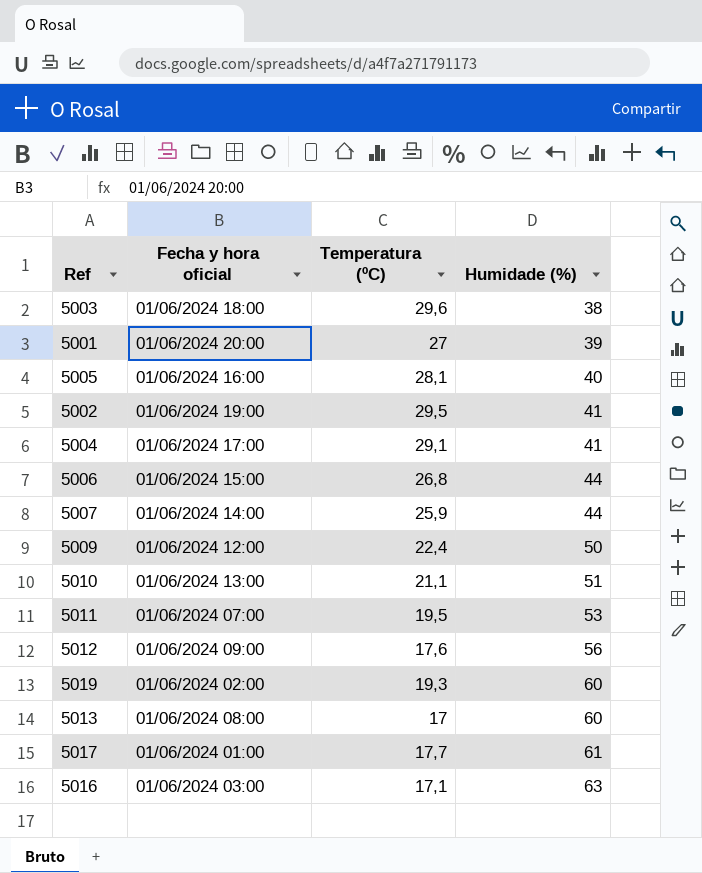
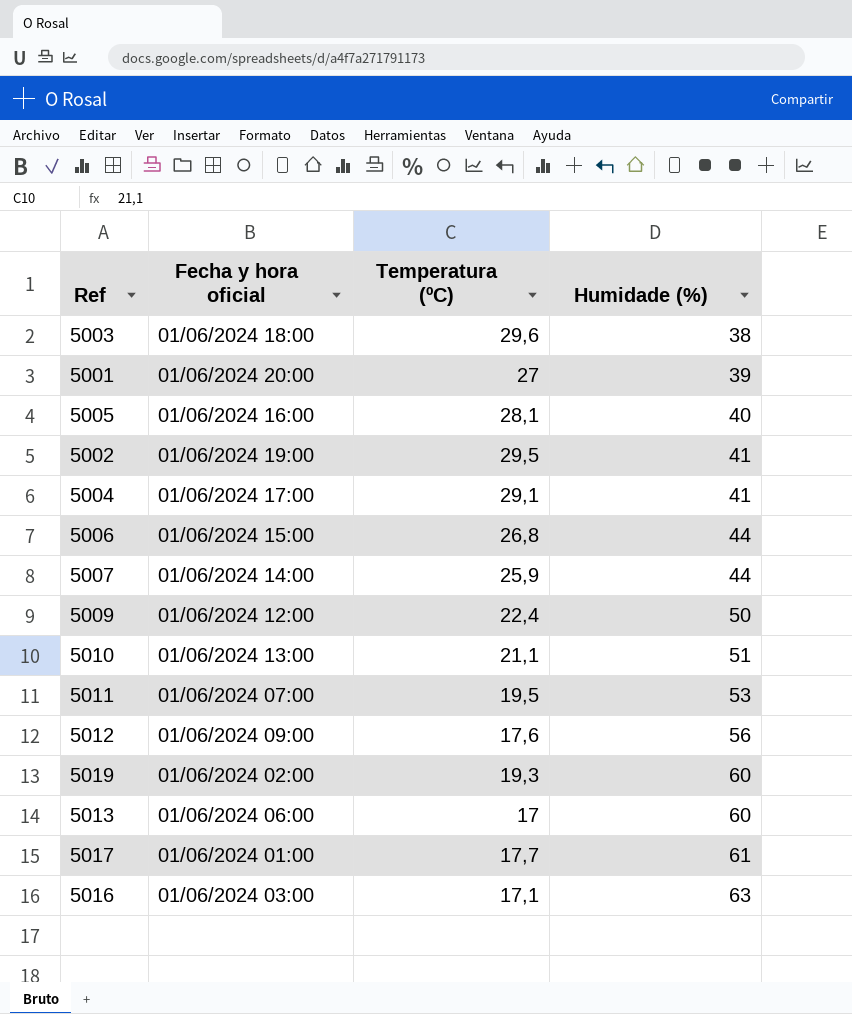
5013 | Fecha y hora oficial: 01/06/2024 08:00 -> 01/06/2024 06:00

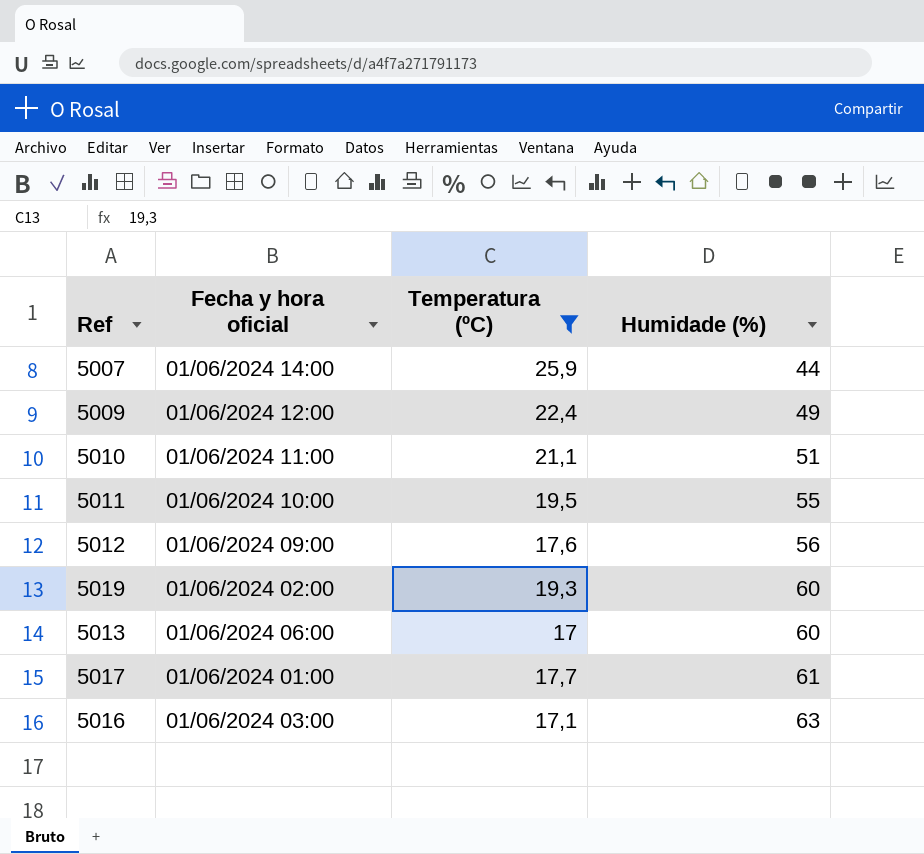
filter: none -> Temperatura (ºC) <= 25,9
5009 | Humidade (%): 50 -> 49
5010 | Fecha y hora oficial: 01/06/2024 13:00 -> 01/06/2024 11:00
5011 | Fecha y hora oficial: 01/06/2024 07:00 -> 01/06/2024 10:00
5011 | Humidade (%): 53 -> 55

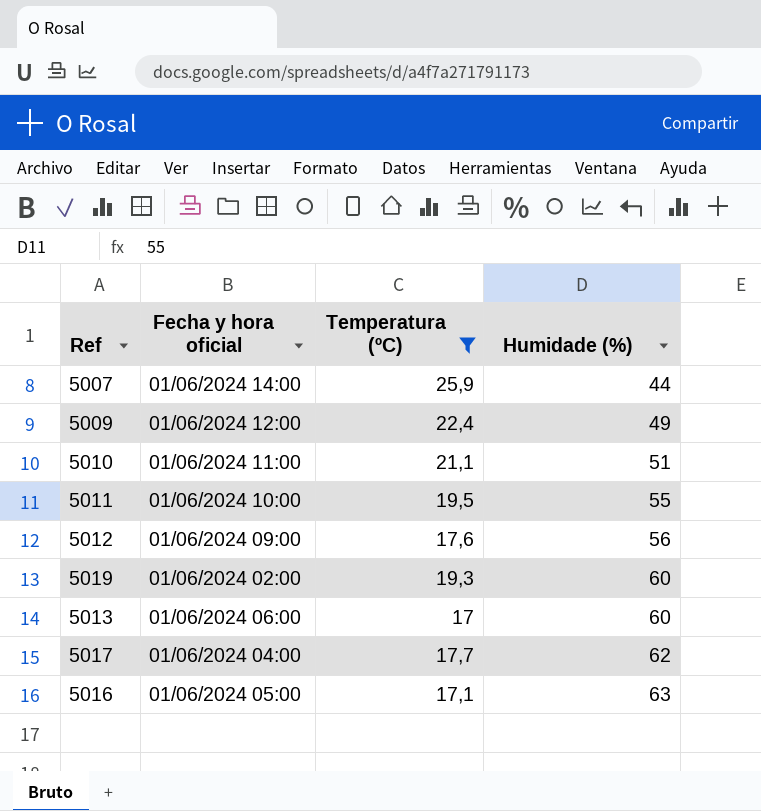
5017 | Fecha y hora oficial: 01/06/2024 01:00 -> 01/06/2024 04:00
5017 | Humidade (%): 61 -> 62
5016 | Fecha y hora oficial: 01/06/2024 03:00 -> 01/06/2024 05:00

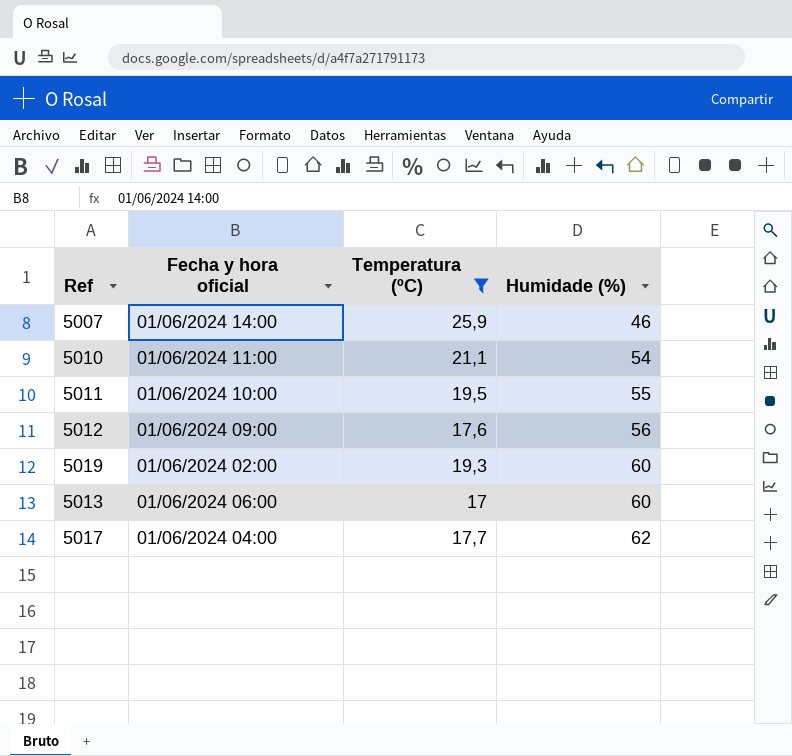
row 5009: 01/06/2024 12:00 | 22,4 | 49 -> none
row 5016: 01/06/2024 05:00 | 17,1 | 63 -> none
5007 | Humidade (%): 44 -> 46
5010 | Humidade (%): 51 -> 54

